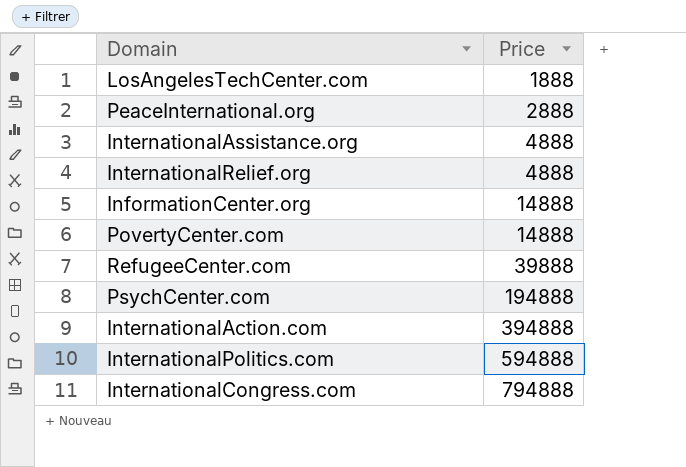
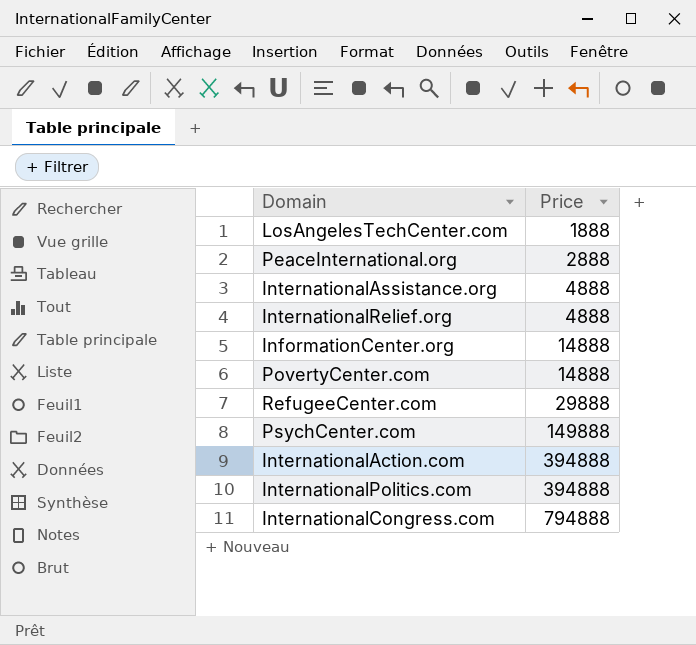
RefugeeCenter.com | Price: 39888 -> 29888
PsychCenter.com | Price: 194888 -> 149888
InternationalPolitics.com | Price: 594888 -> 394888

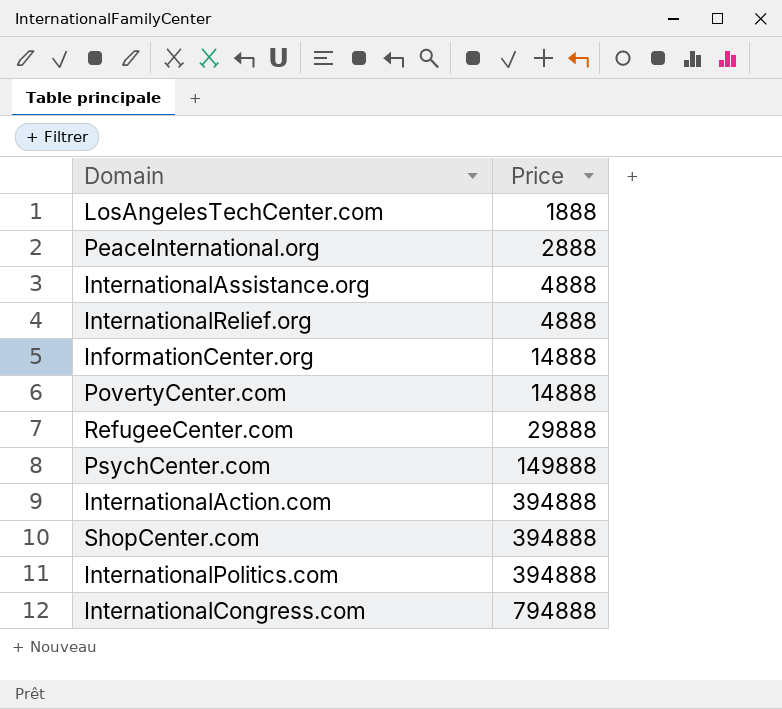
row ShopCenter.com: none -> 394888

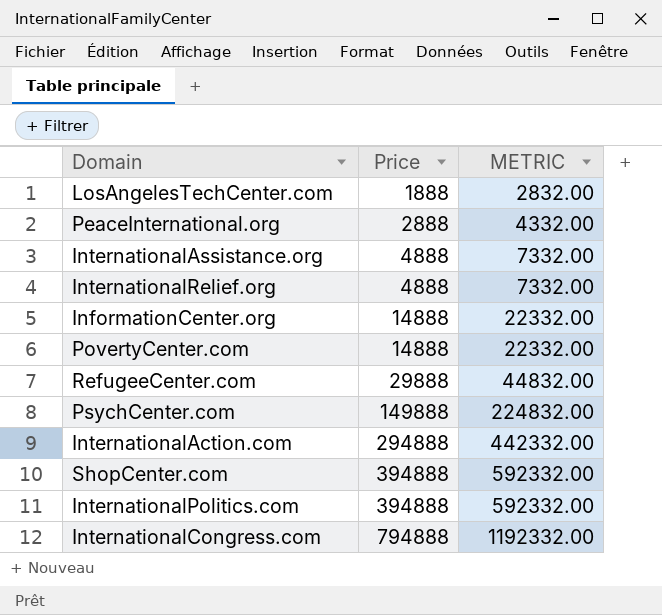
column METRIC | formula: none -> [Price] * 1.5
InternationalAction.com | Price: 394888 -> 294888

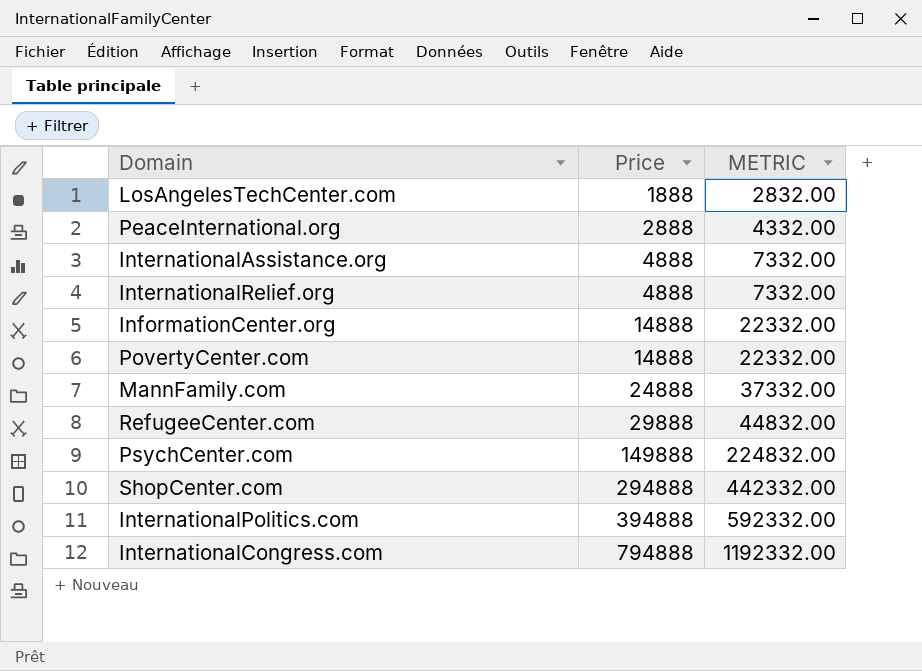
row InternationalAction.com: 294888 | 442332.00 -> none
row MannFamily.com: none -> 24888 | 37332.00
ShopCenter.com | Price: 394888 -> 294888
ShopCenter.com | METRIC: 592332.00 -> 442332.00

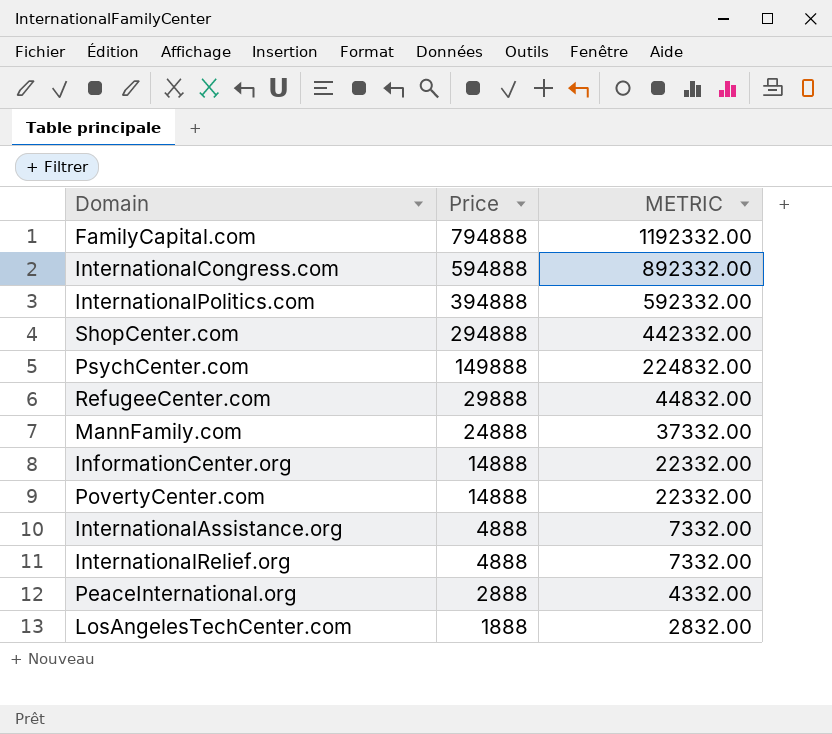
row order: Price ascending -> Price descending
row FamilyCapital.com: none -> 794888 | 1192332.00
InternationalCongress.com | Price: 794888 -> 594888
InternationalCongress.com | METRIC: 1192332.00 -> 892332.00

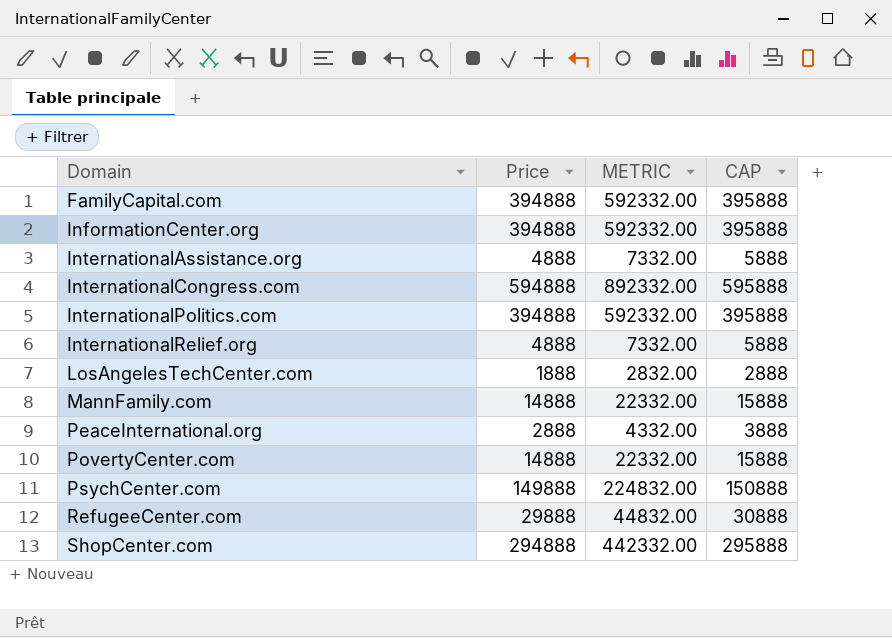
row order: Price descending -> Domain ascending
column CAP | formula: none -> [Price] + 1000
FamilyCapital.com | Price: 794888 -> 394888
FamilyCapital.com | METRIC: 1192332.00 -> 592332.00
InformationCenter.org | Price: 14888 -> 394888
InformationCenter.org | METRIC: 22332.00 -> 592332.00
MannFamily.com | Price: 24888 -> 14888
MannFamily.com | METRIC: 37332.00 -> 22332.00

